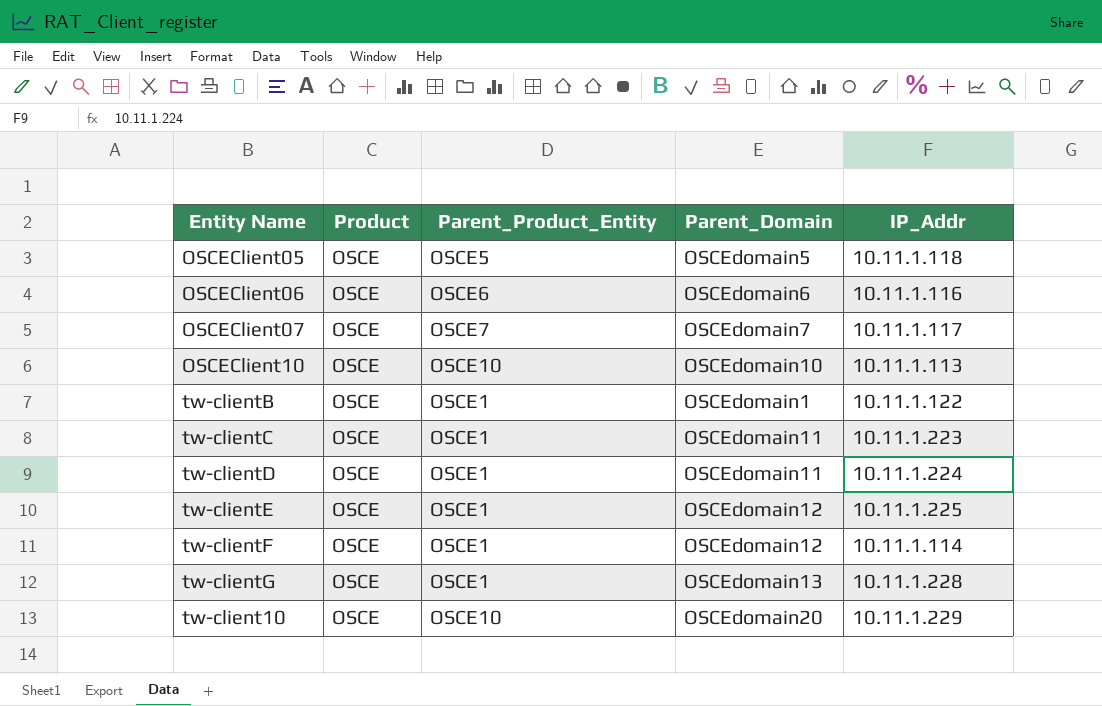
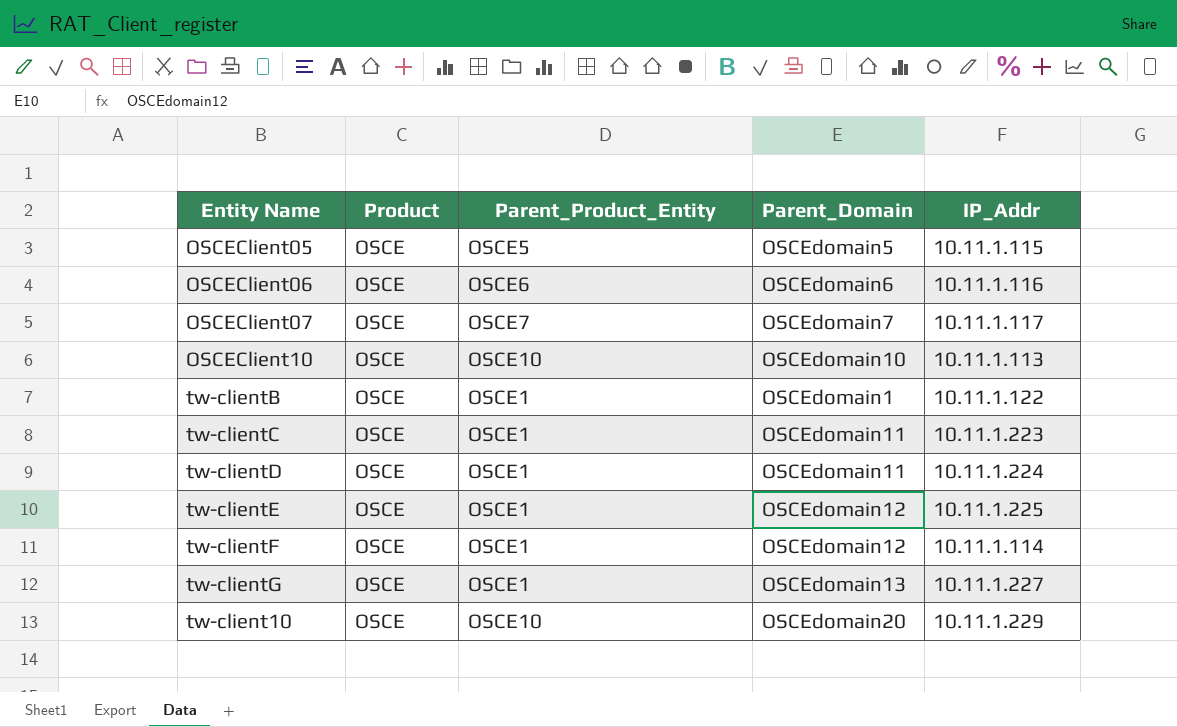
OSCEClient05 | IP_Addr: 10.11.1.118 -> 10.11.1.115
tw-clientG | IP_Addr: 10.11.1.228 -> 10.11.1.227

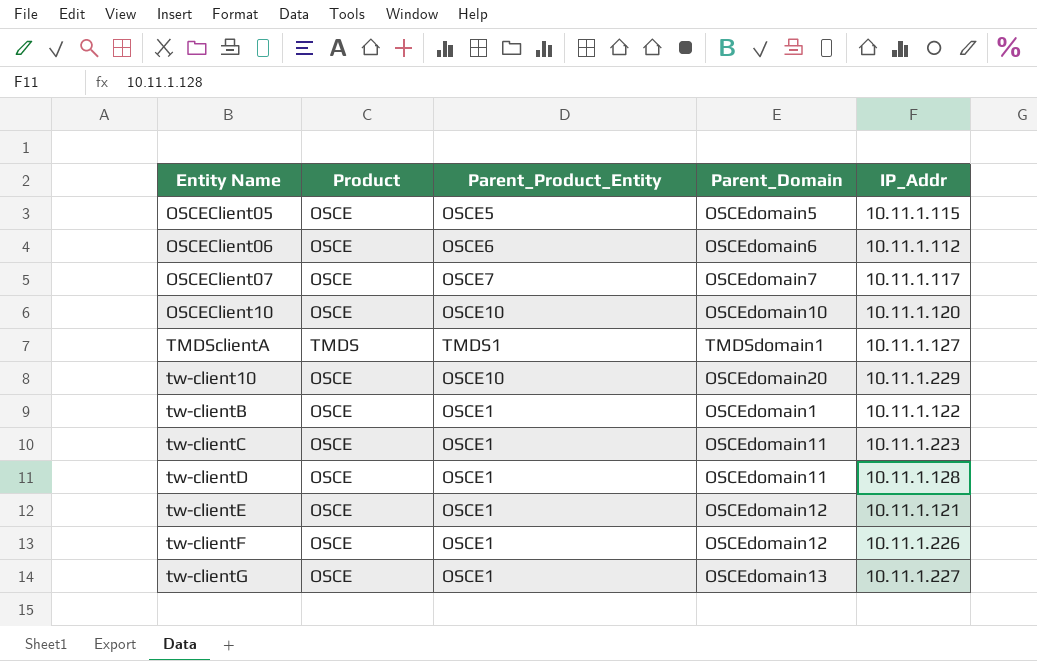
row order: none -> Entity Name ascending
OSCEClient06 | IP_Addr: 10.11.1.116 -> 10.11.1.112
OSCEClient10 | IP_Addr: 10.11.1.113 -> 10.11.1.120
row TMDSclientA: none -> TMDS | TMDS1 | TMDSdomain1 | 10.11.1.127
tw-clientD | IP_Addr: 10.11.1.224 -> 10.11.1.128
tw-clientE | IP_Addr: 10.11.1.225 -> 10.11.1.121
tw-clientF | IP_Addr: 10.11.1.114 -> 10.11.1.226

